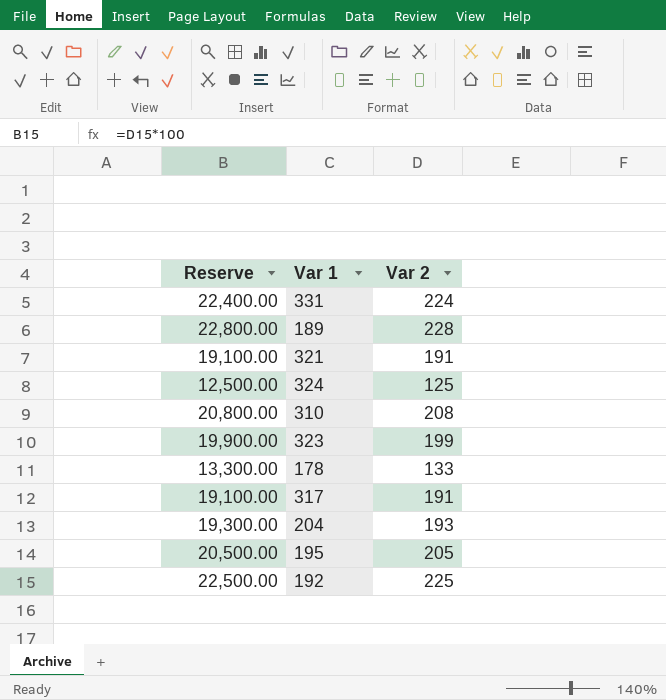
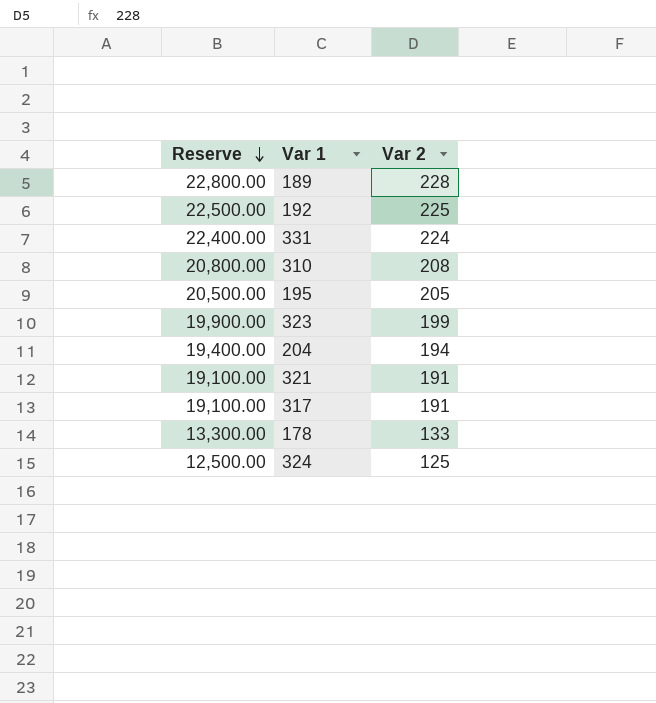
row order: none -> Reserve descending
204 | Reserve: 19,300.00 -> 19,400.00
204 | Var 2: 193 -> 194

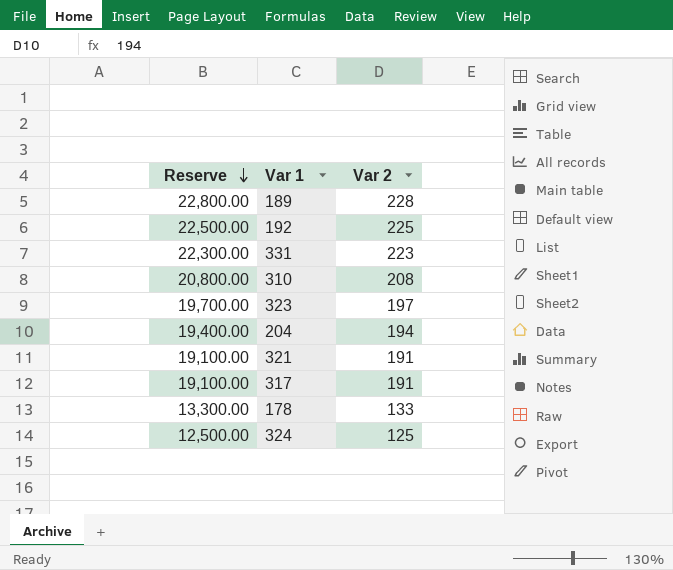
row 195: 20,500.00 | 205 -> none
331 | Reserve: 22,400.00 -> 22,300.00
331 | Var 2: 224 -> 223
323 | Reserve: 19,900.00 -> 19,700.00
323 | Var 2: 199 -> 197

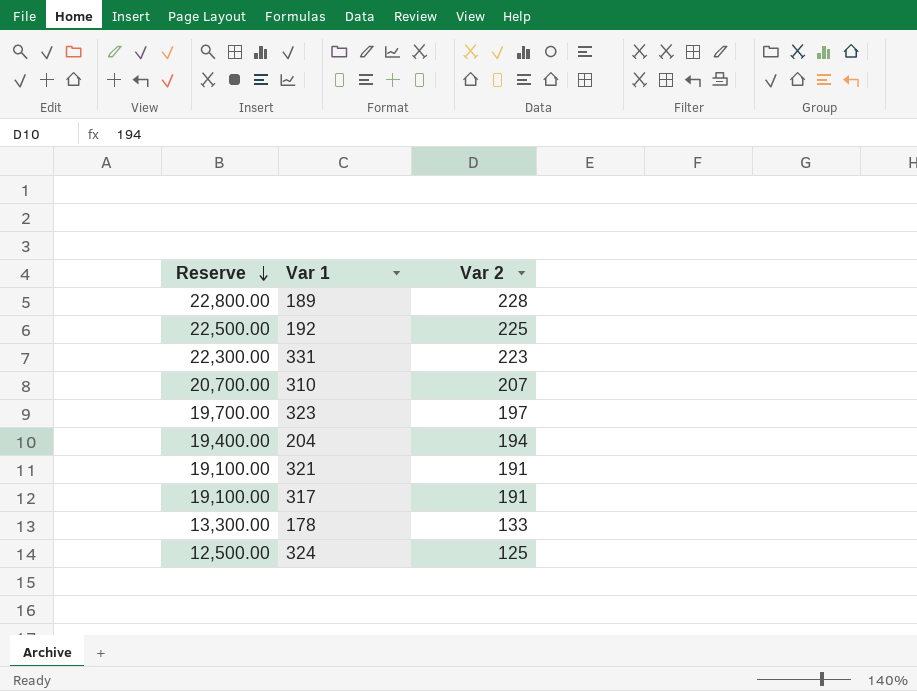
310 | Reserve: 20,800.00 -> 20,700.00
310 | Var 2: 208 -> 207

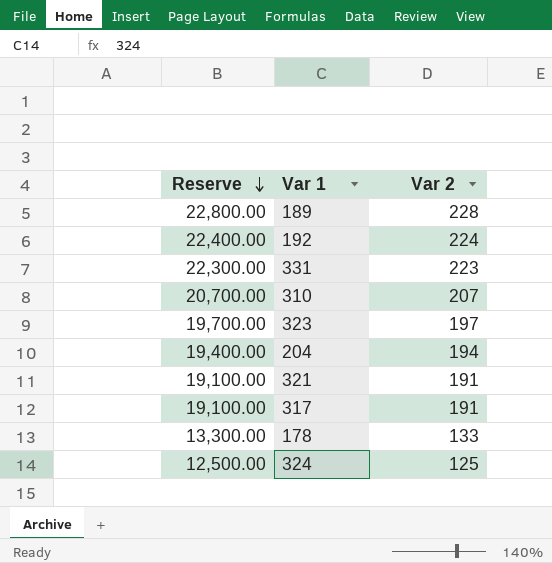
192 | Reserve: 22,500.00 -> 22,400.00
192 | Var 2: 225 -> 224

